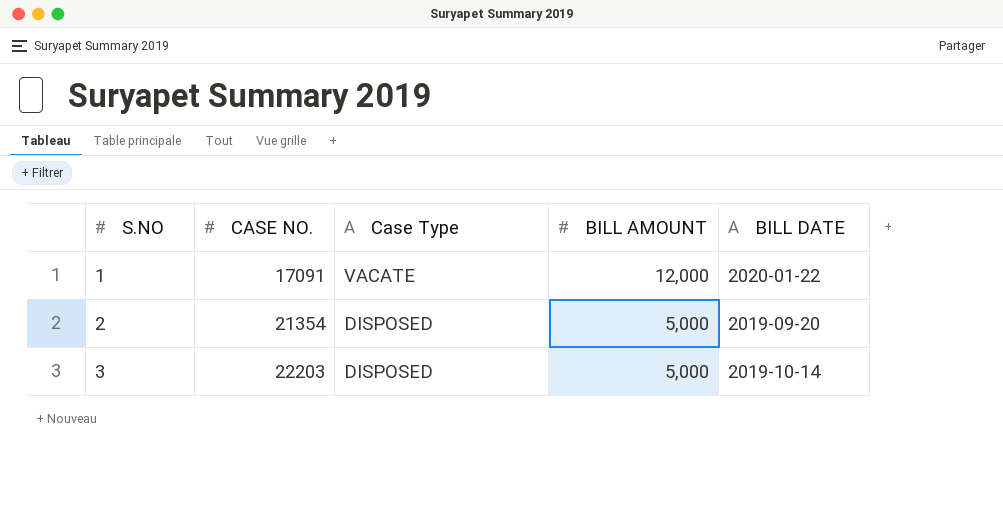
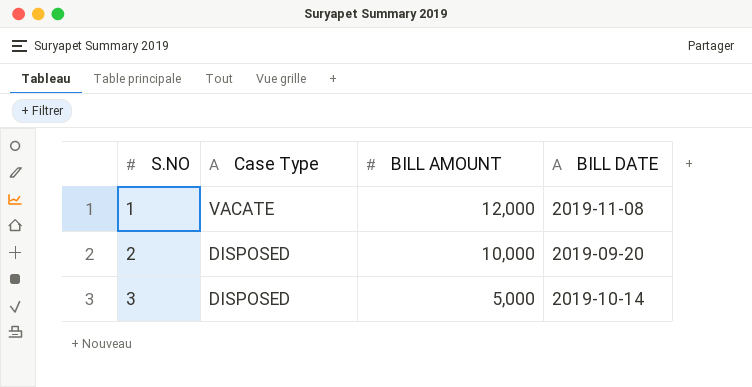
column CASE NO. | position: 2 -> none
1 | BILL DATE: 2020-01-22 -> 2019-11-08
2 | BILL AMOUNT: 5,000 -> 10,000

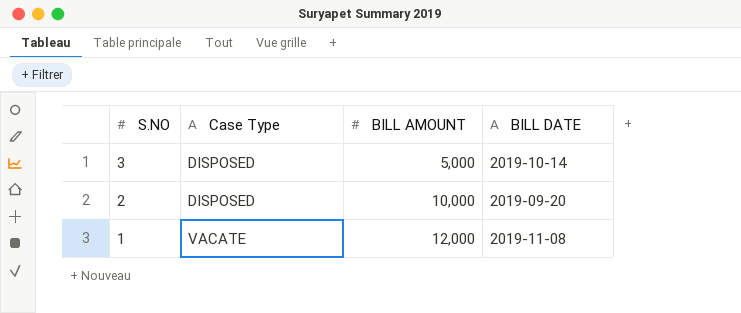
row order: S.NO ascending -> S.NO descending

